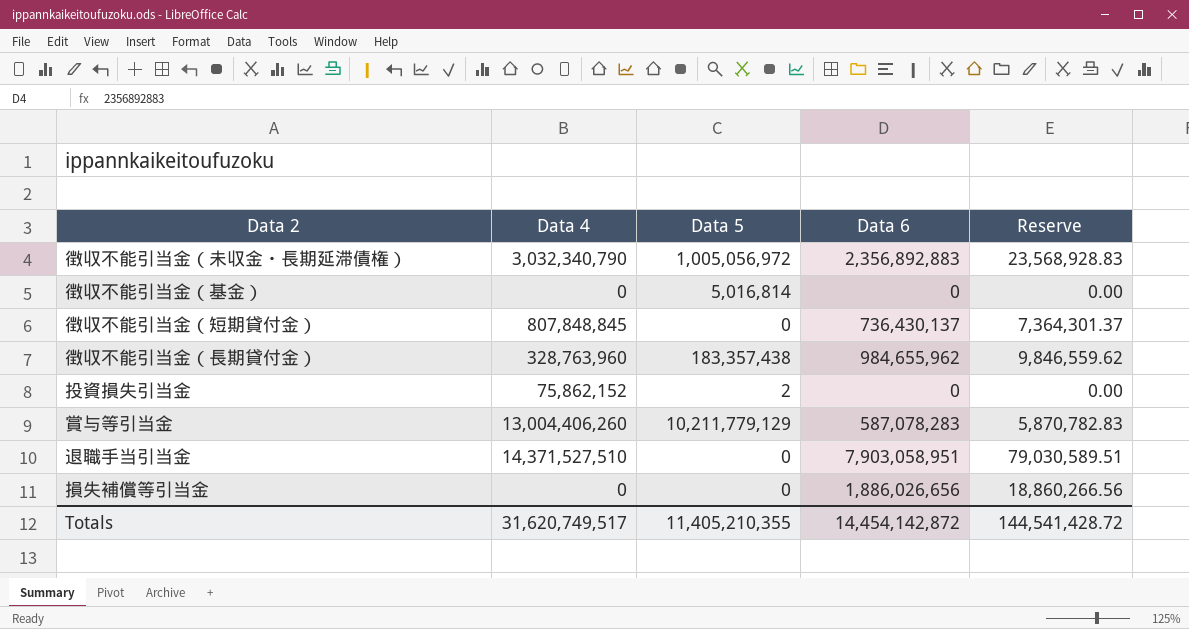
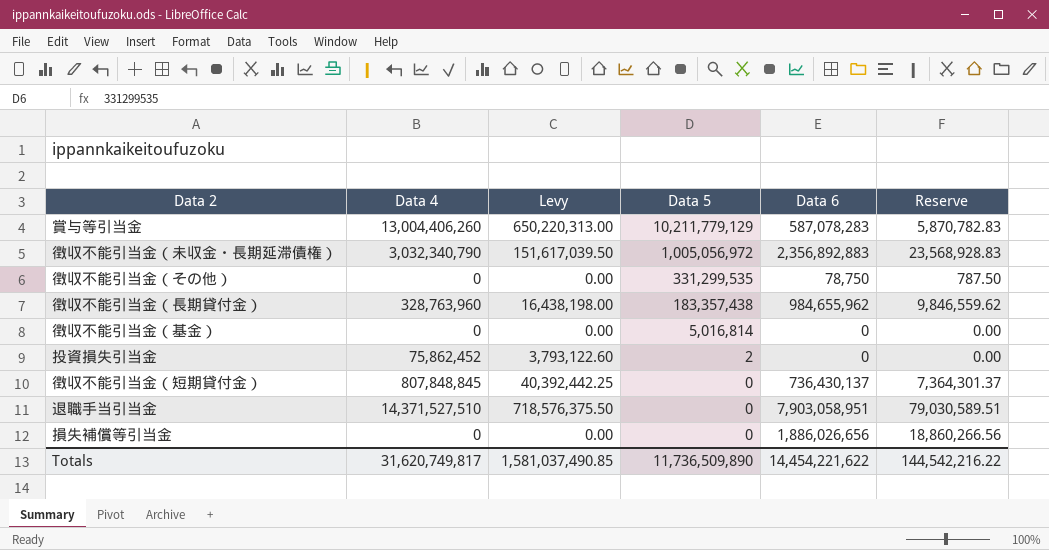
row order: none -> Data 5 descending
column Levy | formula: none -> [Data 4] * 0.05
row 徴収不能引当金（その他）: none -> 0 | 0.00 | 331,299,535 | 78,750 | 787.50
投資損失引当金 | Data 4: 75,862,152 -> 75,862,452
Totals | Data 4: 31,620,749,517 -> 31,620,749,817
Totals | Data 5: 11,405,210,355 -> 11,736,509,890
Totals | Data 6: 14,454,142,872 -> 14,454,221,622
Totals | Reserve: 144,541,428.72 -> 144,542,216.22

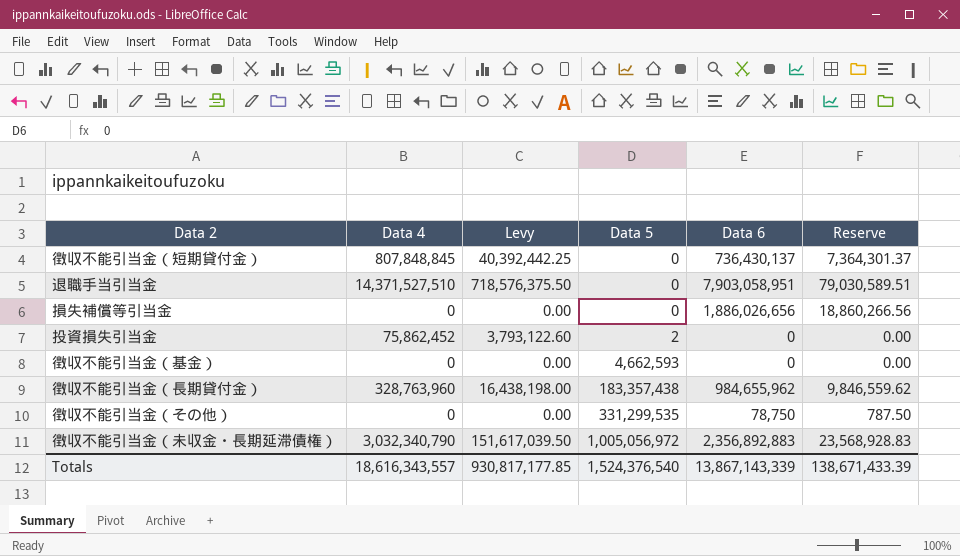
row order: Data 5 descending -> Data 5 ascending
row 賞与等引当金: 13,004,406,260 | 650,220,313.00 | 10,211,779,129 | 587,078,283 | 5,870,782.83 -> none
徴収不能引当金（基金） | Data 5: 5,016,814 -> 4,662,593
Totals | Data 4: 31,620,749,817 -> 18,616,343,557
Totals | Levy: 1,581,037,490.85 -> 930,817,177.85
Totals | Data 5: 11,736,509,890 -> 1,524,376,540
Totals | Data 6: 14,454,221,622 -> 13,867,143,339
Totals | Reserve: 144,542,216.22 -> 138,671,433.39

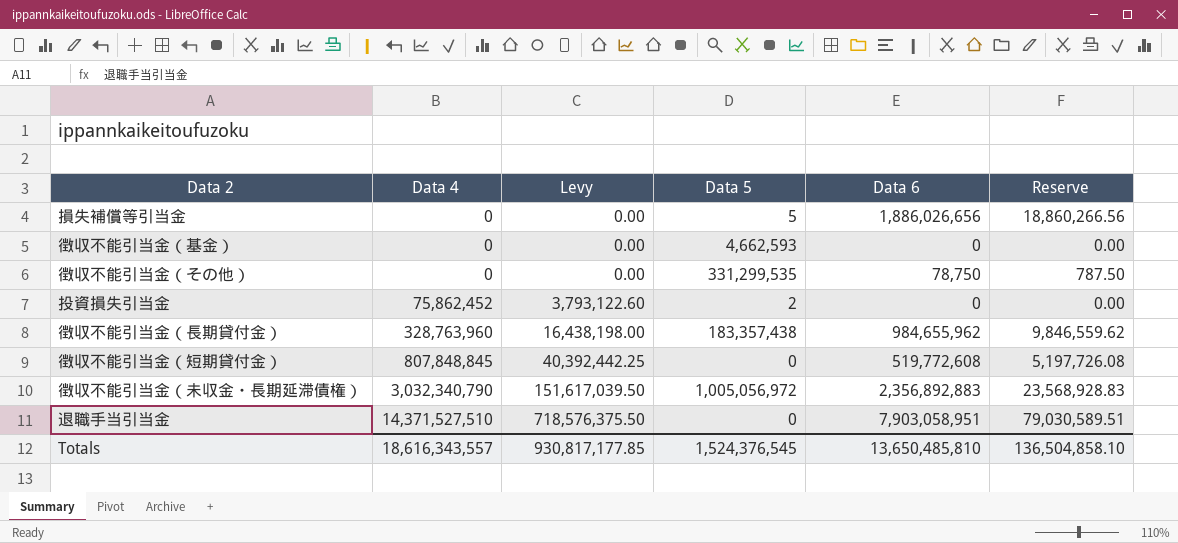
row order: Data 5 ascending -> Data 4 ascending
損失補償等引当金 | Data 5: 0 -> 5
徴収不能引当金（短期貸付金） | Data 6: 736,430,137 -> 519,772,608
徴収不能引当金（短期貸付金） | Reserve: 7,364,301.37 -> 5,197,726.08
Totals | Data 5: 1,524,376,540 -> 1,524,376,545
Totals | Data 6: 13,867,143,339 -> 13,650,485,810
Totals | Reserve: 138,671,433.39 -> 136,504,858.10

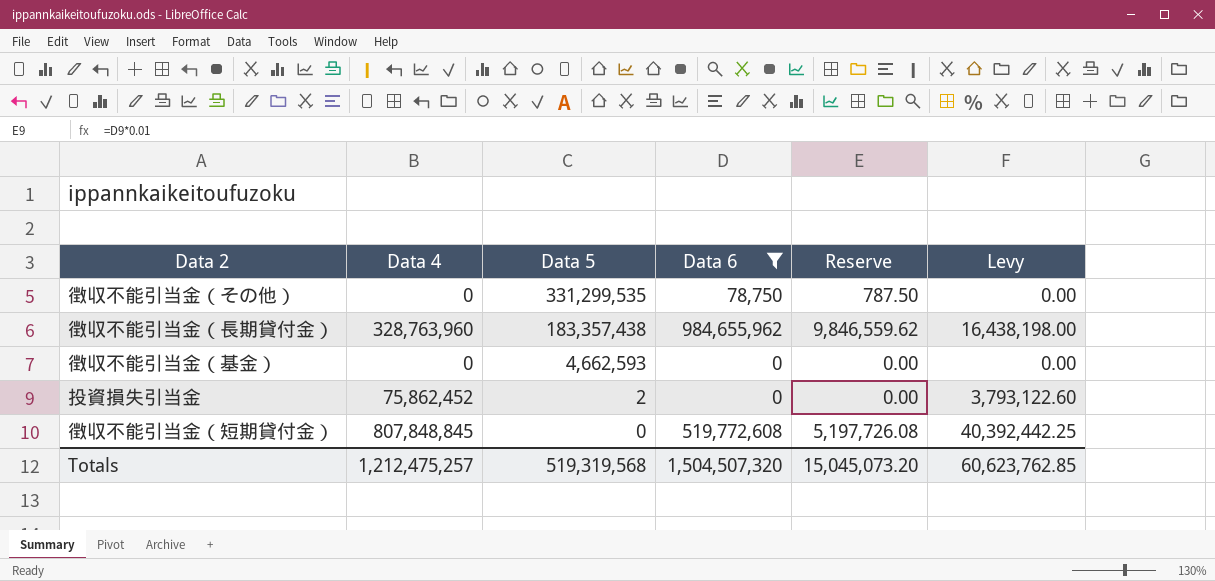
filter: none -> Data 6 <= 984,655,962
row order: Data 4 ascending -> Data 5 descending
column Levy | position: 3 -> 6
Totals | Data 4: 18,616,343,557 -> 1,212,475,257
Totals | Data 5: 1,524,376,545 -> 519,319,568
Totals | Data 6: 13,650,485,810 -> 1,504,507,320
Totals | Reserve: 136,504,858.10 -> 15,045,073.20
Totals | Levy: 930,817,177.85 -> 60,623,762.85

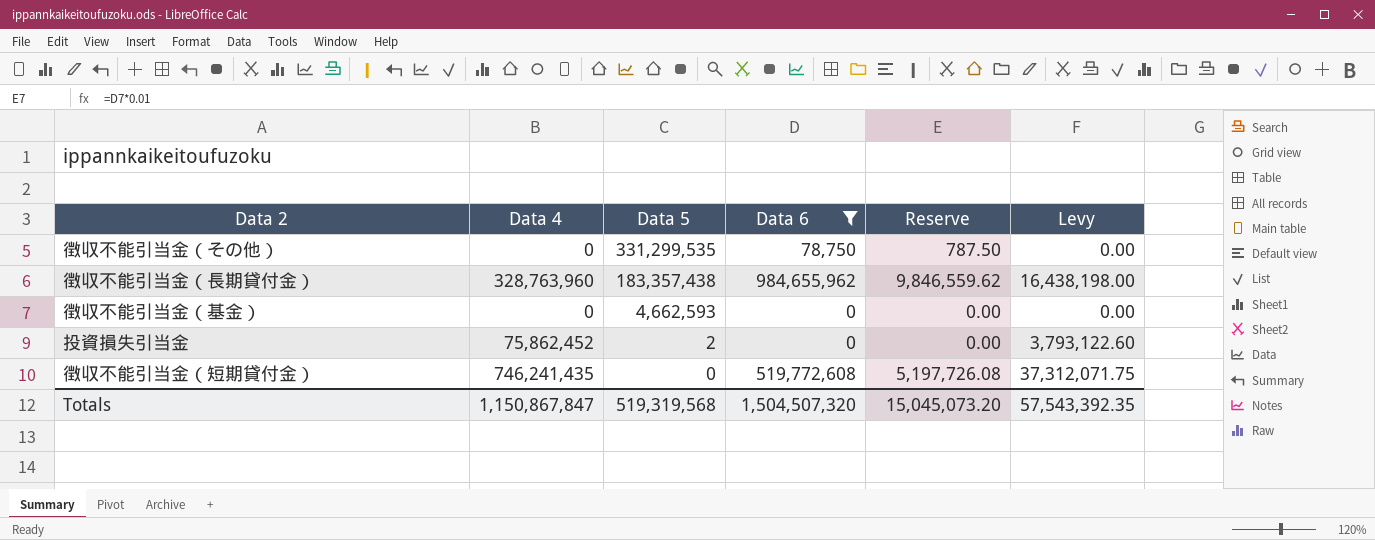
徴収不能引当金（短期貸付金） | Data 4: 807,848,845 -> 746,241,435
徴収不能引当金（短期貸付金） | Levy: 40,392,442.25 -> 37,312,071.75
Totals | Data 4: 1,212,475,257 -> 1,150,867,847
Totals | Levy: 60,623,762.85 -> 57,543,392.35

